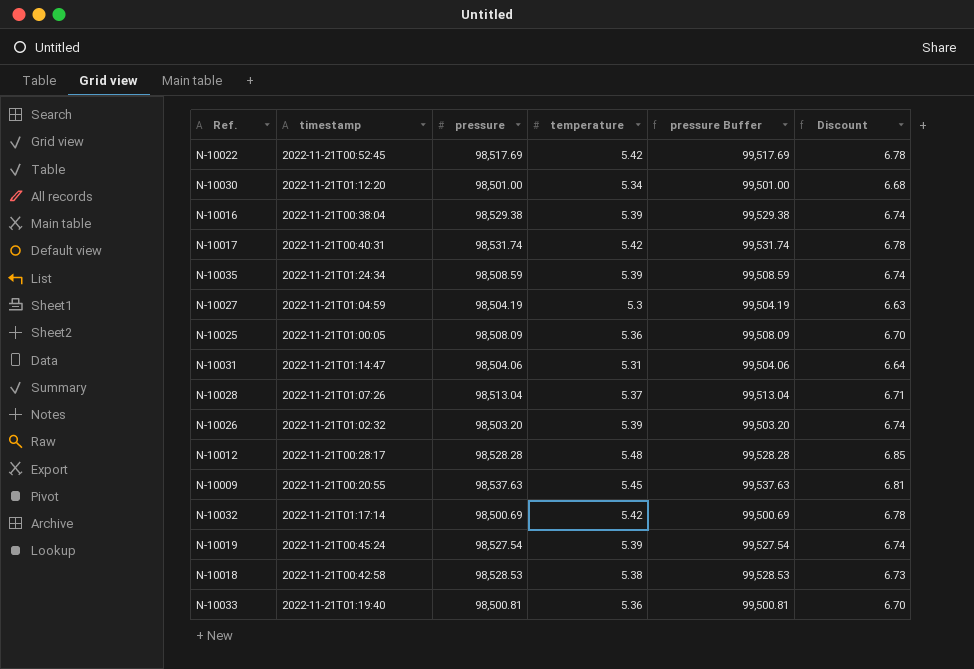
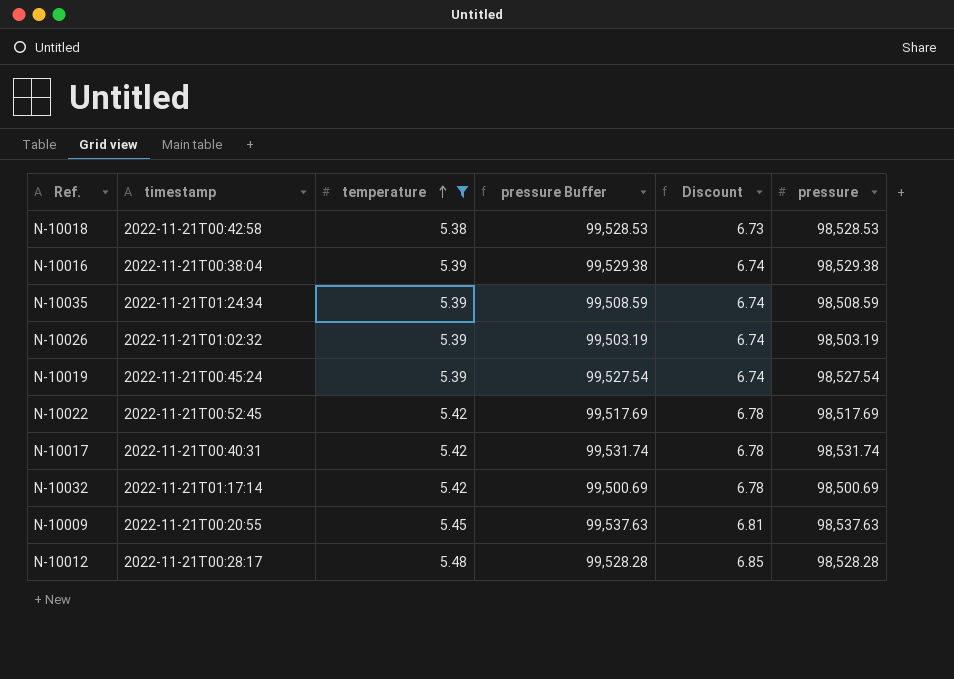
filter: none -> temperature >= 5.38
row order: none -> temperature ascending
column pressure | position: 3 -> 6
N-10026 | pressure Buffer: 99,503.20 -> 99,503.19
N-10026 | pressure: 98,503.20 -> 98,503.19

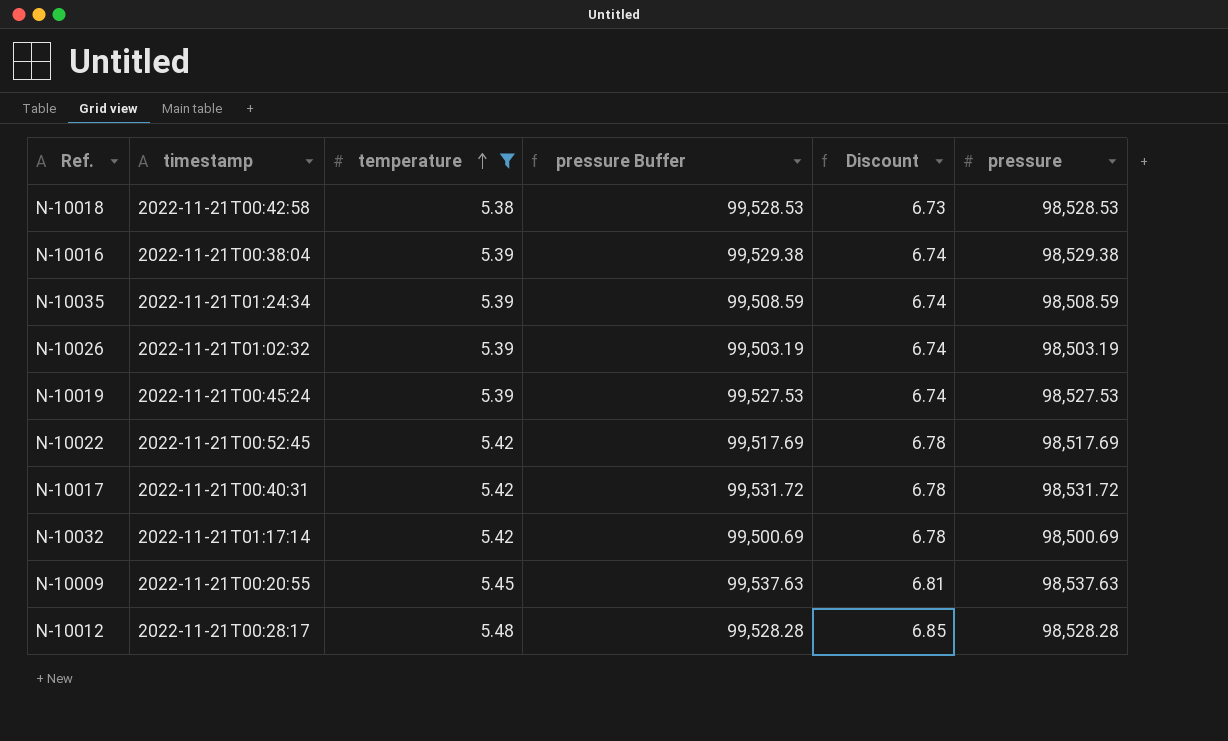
N-10019 | pressure Buffer: 99,527.54 -> 99,527.53
N-10019 | pressure: 98,527.54 -> 98,527.53
N-10017 | pressure Buffer: 99,531.74 -> 99,531.72
N-10017 | pressure: 98,531.74 -> 98,531.72

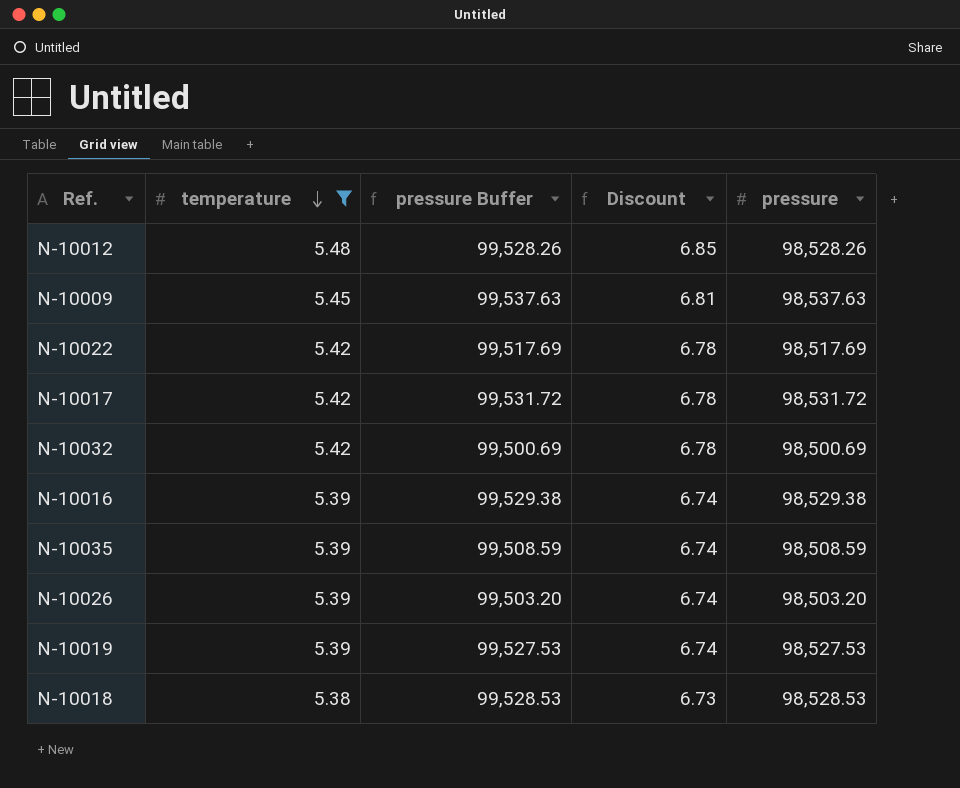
row order: temperature ascending -> temperature descending
column timestamp | position: 2 -> none
N-10012 | pressure Buffer: 99,528.28 -> 99,528.26
N-10012 | pressure: 98,528.28 -> 98,528.26
N-10026 | pressure Buffer: 99,503.19 -> 99,503.20
N-10026 | pressure: 98,503.19 -> 98,503.20

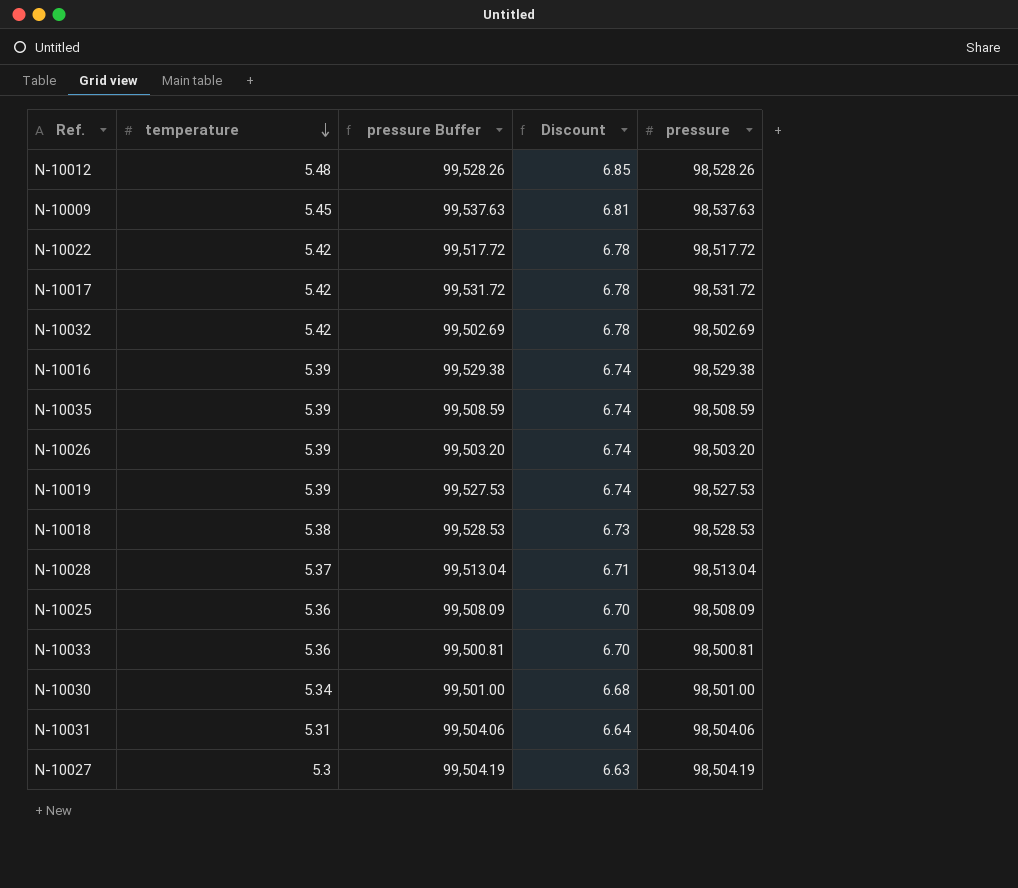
filter: temperature >= 5.38 -> none
N-10022 | pressure Buffer: 99,517.69 -> 99,517.72
N-10022 | pressure: 98,517.69 -> 98,517.72
N-10032 | pressure Buffer: 99,500.69 -> 99,502.69
N-10032 | pressure: 98,500.69 -> 98,502.69

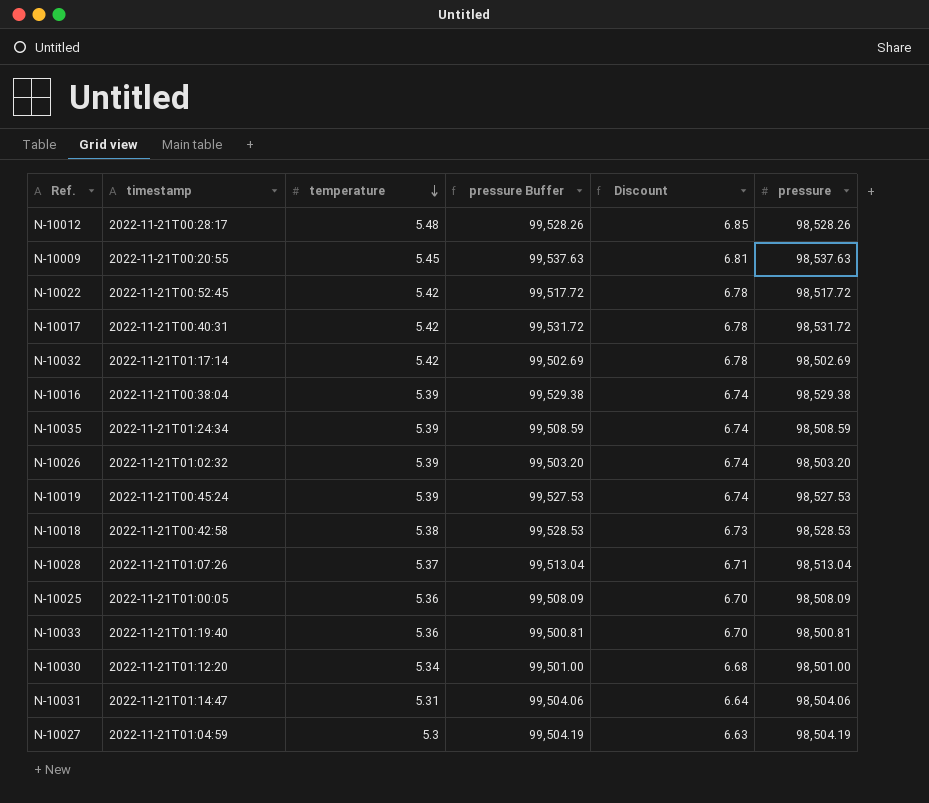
column timestamp | position: none -> 2

